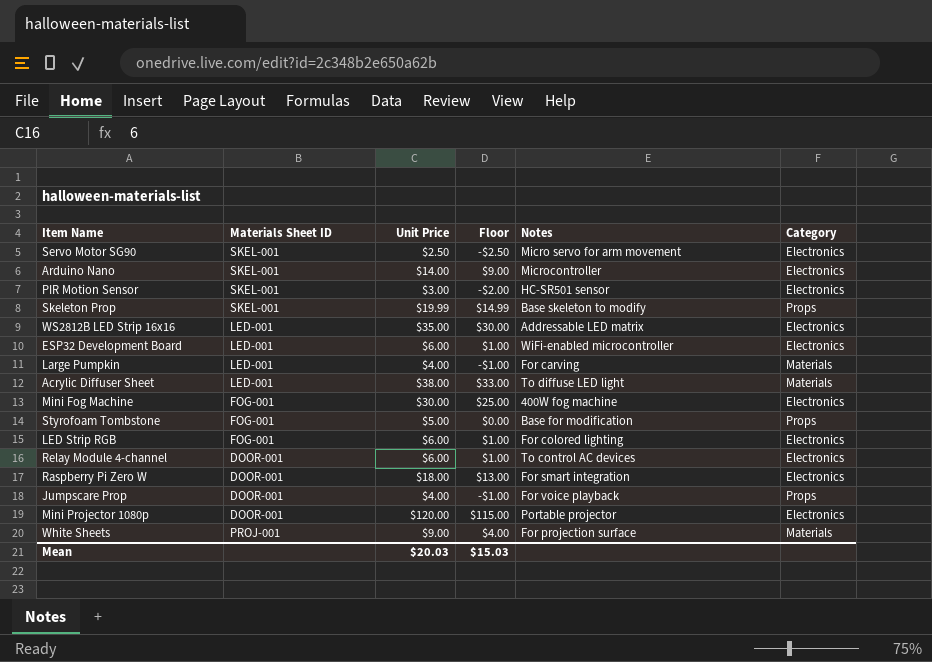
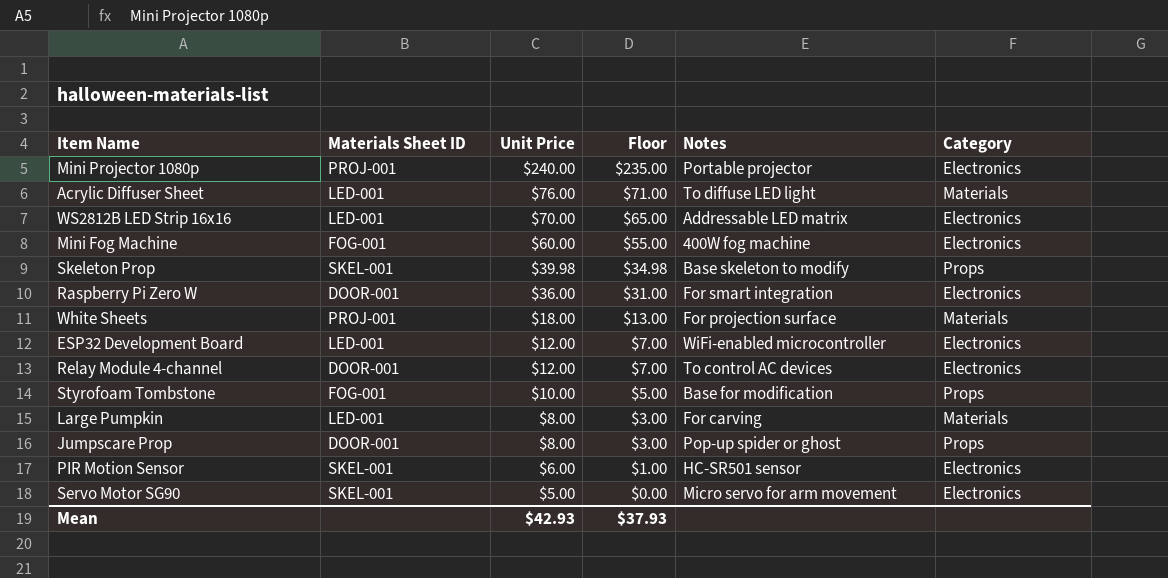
row order: none -> Unit Price descending
row Arduino Nano: SKEL-001 | $14.00 | $9.00 | Microcontroller | Electronics -> none
row LED Strip RGB: FOG-001 | $6.00 | $1.00 | For colored lighting | Electronics -> none
Mini Projector 1080p | Materials Sheet ID: DOOR-001 -> PROJ-001
Mini Projector 1080p | Unit Price: $120.00 -> $240.00
Mini Projector 1080p | Floor: $115.00 -> $235.00
Acrylic Diffuser Sheet | Unit Price: $38.00 -> $76.00
Acrylic Diffuser Sheet | Floor: $33.00 -> $71.00
WS2812B LED Strip 16x16 | Unit Price: $35.00 -> $70.00
WS2812B LED Strip 16x16 | Floor: $30.00 -> $65.00
Mini Fog Machine | Unit Price: $30.00 -> $60.00
Mini Fog Machine | Floor: $25.00 -> $55.00
Skeleton Prop | Unit Price: $19.99 -> $39.98
Skeleton Prop | Floor: $14.99 -> $34.98
Raspberry Pi Zero W | Unit Price: $18.00 -> $36.00
Raspberry Pi Zero W | Floor: $13.00 -> $31.00
White Sheets | Unit Price: $9.00 -> $18.00
White Sheets | Floor: $4.00 -> $13.00
ESP32 Development Board | Unit Price: $6.00 -> $12.00
ESP32 Development Board | Floor: $1.00 -> $7.00
Relay Module 4-channel | Unit Price: $6.00 -> $12.00
Relay Module 4-channel | Floor: $1.00 -> $7.00
Styrofoam Tombstone | Unit Price: $5.00 -> $10.00
Styrofoam Tombstone | Floor: $0.00 -> $5.00
Large Pumpkin | Unit Price: $4.00 -> $8.00
Large Pumpkin | Floor: -$1.00 -> $3.00
Jumpscare Prop | Unit Price: $4.00 -> $8.00
Jumpscare Prop | Floor: -$1.00 -> $3.00
Jumpscare Prop | Notes: For voice playback -> Pop-up spider or ghost
PIR Motion Sensor | Unit Price: $3.00 -> $6.00
PIR Motion Sensor | Floor: -$2.00 -> $1.00
Servo Motor SG90 | Unit Price: $2.50 -> $5.00
Servo Motor SG90 | Floor: -$2.50 -> $0.00
Mean | Unit Price: $20.03 -> $42.93
Mean | Floor: $15.03 -> $37.93

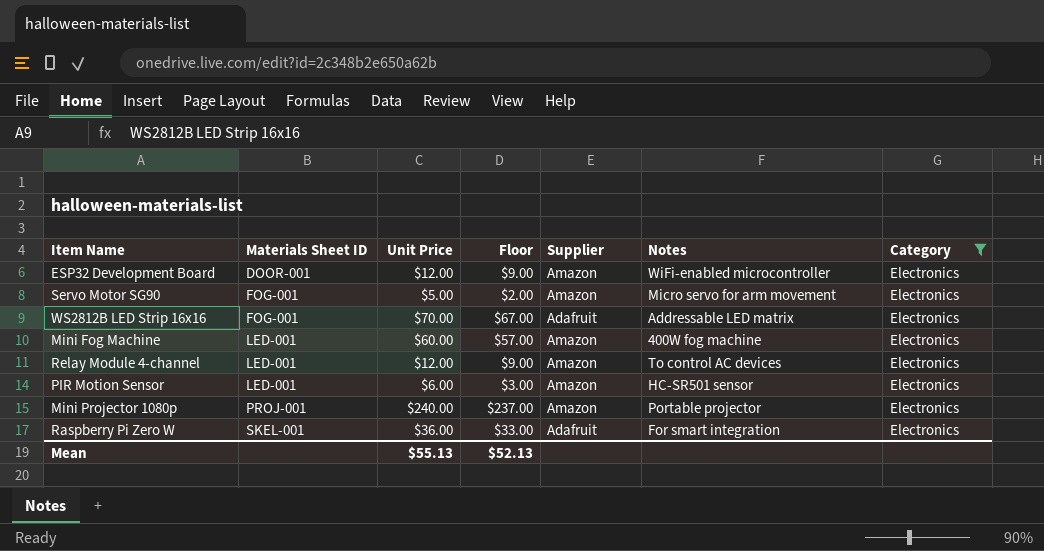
filter: none -> Category = Electronics
row order: Unit Price descending -> Materials Sheet ID ascending
column Floor | formula: [Unit Price] - 5 -> [Unit Price] - 3
column Supplier | position: none -> 5
ESP32 Development Board | Materials Sheet ID: LED-001 -> DOOR-001
Servo Motor SG90 | Materials Sheet ID: SKEL-001 -> FOG-001
WS2812B LED Strip 16x16 | Materials Sheet ID: LED-001 -> FOG-001
Mini Fog Machine | Materials Sheet ID: FOG-001 -> LED-001
Relay Module 4-channel | Materials Sheet ID: DOOR-001 -> LED-001
PIR Motion Sensor | Materials Sheet ID: SKEL-001 -> LED-001
Raspberry Pi Zero W | Materials Sheet ID: DOOR-001 -> SKEL-001
Mean | Unit Price: $42.93 -> $55.13
Mean | Floor: $37.93 -> $52.13

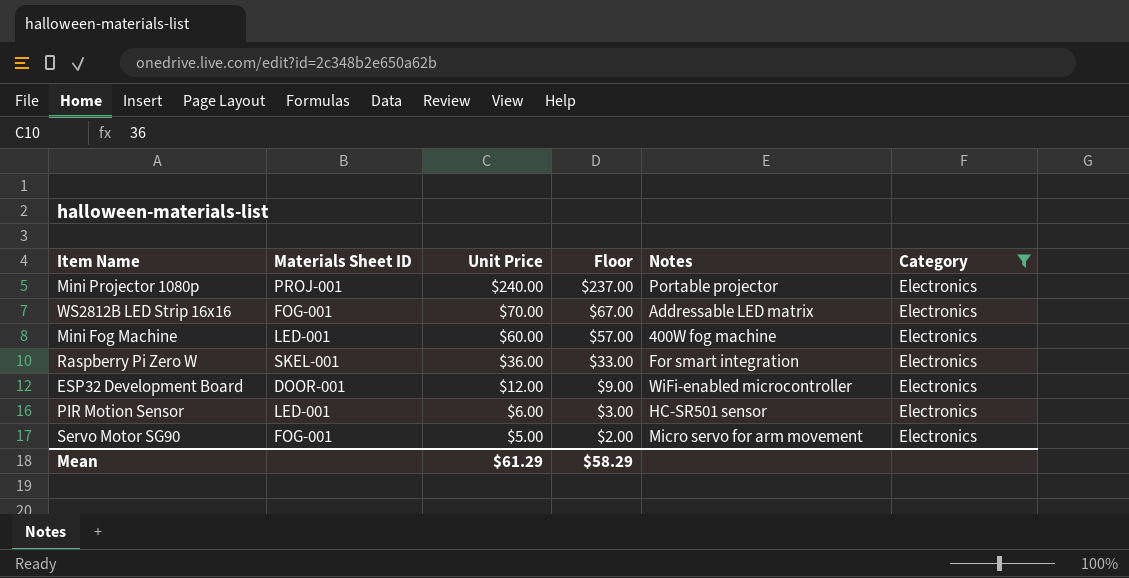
row order: Materials Sheet ID ascending -> Unit Price descending
column Supplier | position: 5 -> none
row Relay Module 4-channel: LED-001 | $12.00 | $9.00 | Amazon | To control AC devices | Electronics -> none
Mean | Unit Price: $55.13 -> $61.29
Mean | Floor: $52.13 -> $58.29

